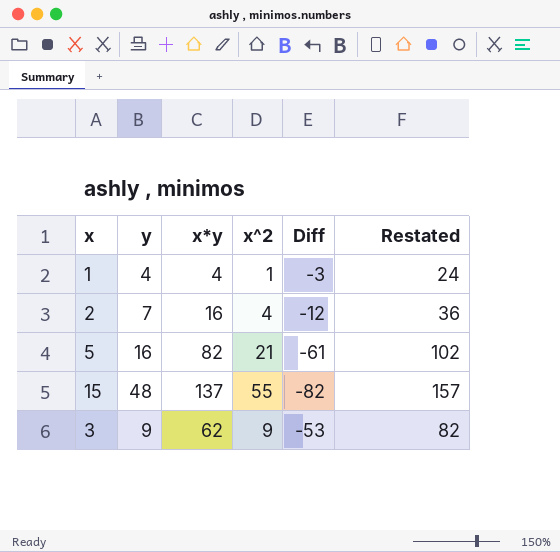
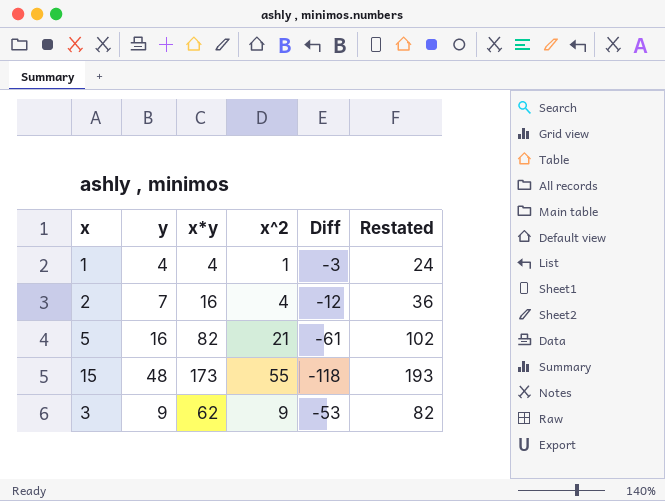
15 | x*y: 137 -> 173
15 | Diff: -82 -> -118
15 | Restated: 157 -> 193

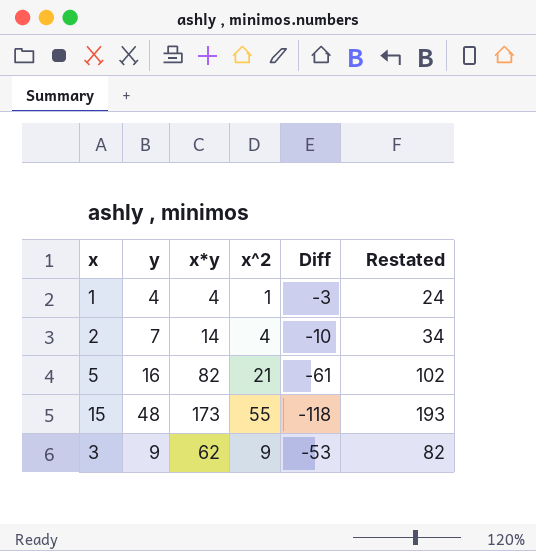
2 | x*y: 16 -> 14
2 | Diff: -12 -> -10
2 | Restated: 36 -> 34

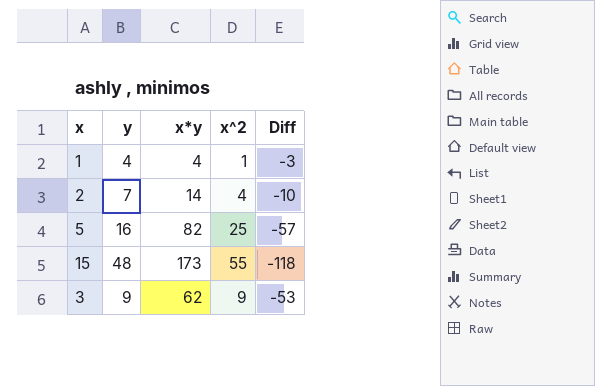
column Restated | formula: [x*y] + 20 -> none
5 | x^2: 21 -> 25
5 | Diff: -61 -> -57

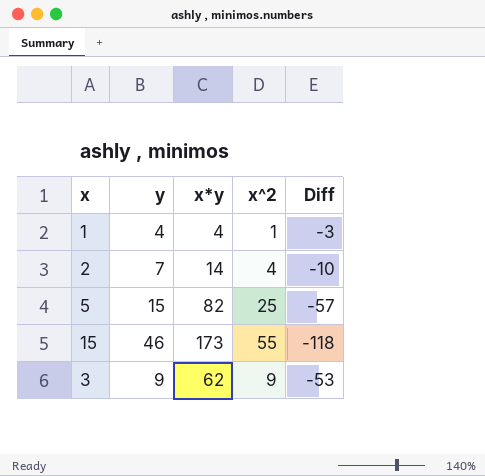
5 | y: 16 -> 15
15 | y: 48 -> 46

